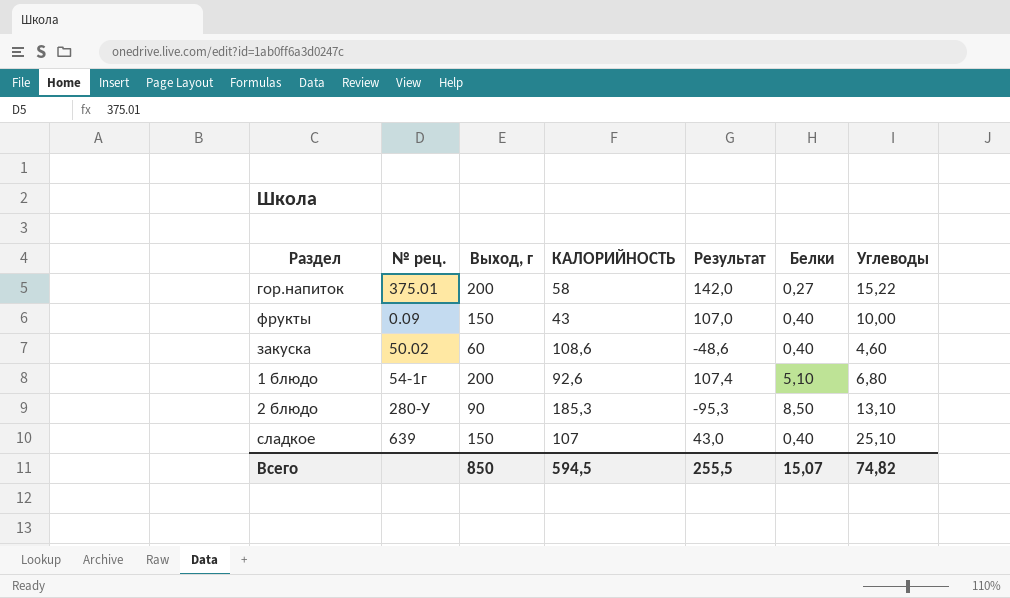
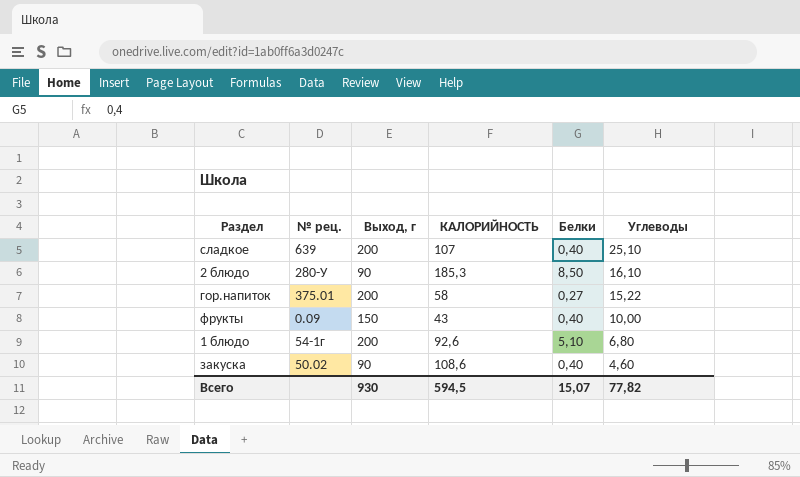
row order: none -> Углеводы descending
column Результат | formula: [Выход, г] - [КАЛОРИЙНОСТЬ] -> none
сладкое | Выход, г: 150 -> 200
2 блюдо | Углеводы: 13,10 -> 16,10
закуска | Выход, г: 60 -> 90
Всего | Выход, г: 850 -> 930
Всего | Углеводы: 74,82 -> 77,82

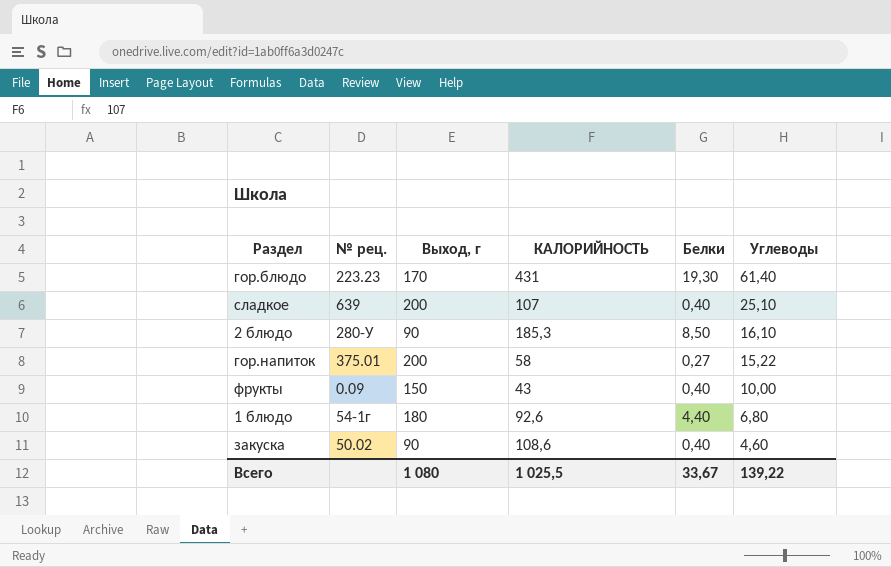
row гор.блюдо: none -> 223.23 | 170 | 431 | 19,30 | 61,40
1 блюдо | Выход, г: 200 -> 180
1 блюдо | Белки: 5,10 -> 4,40
Всего | Выход, г: 930 -> 1 080
Всего | КАЛОРИЙНОСТЬ: 594,5 -> 1 025,5
Всего | Белки: 15,07 -> 33,67
Всего | Углеводы: 77,82 -> 139,22

